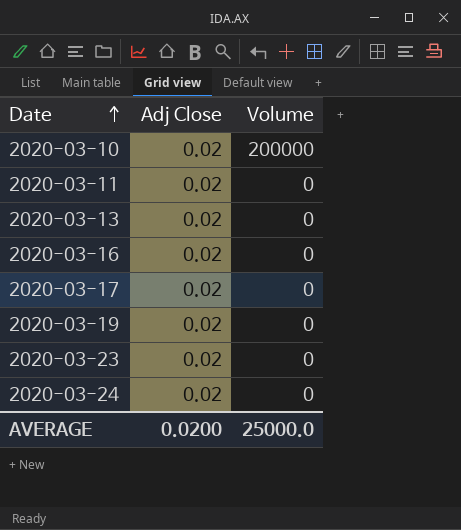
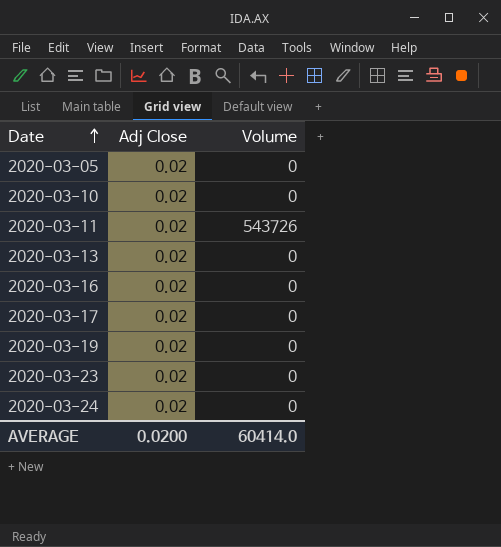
row 2020-03-05: none -> 0.02 | 0
2020-03-10 | Volume: 200000 -> 0
2020-03-11 | Volume: 0 -> 543726
AVERAGE | Volume: 25000.0 -> 60414.0

